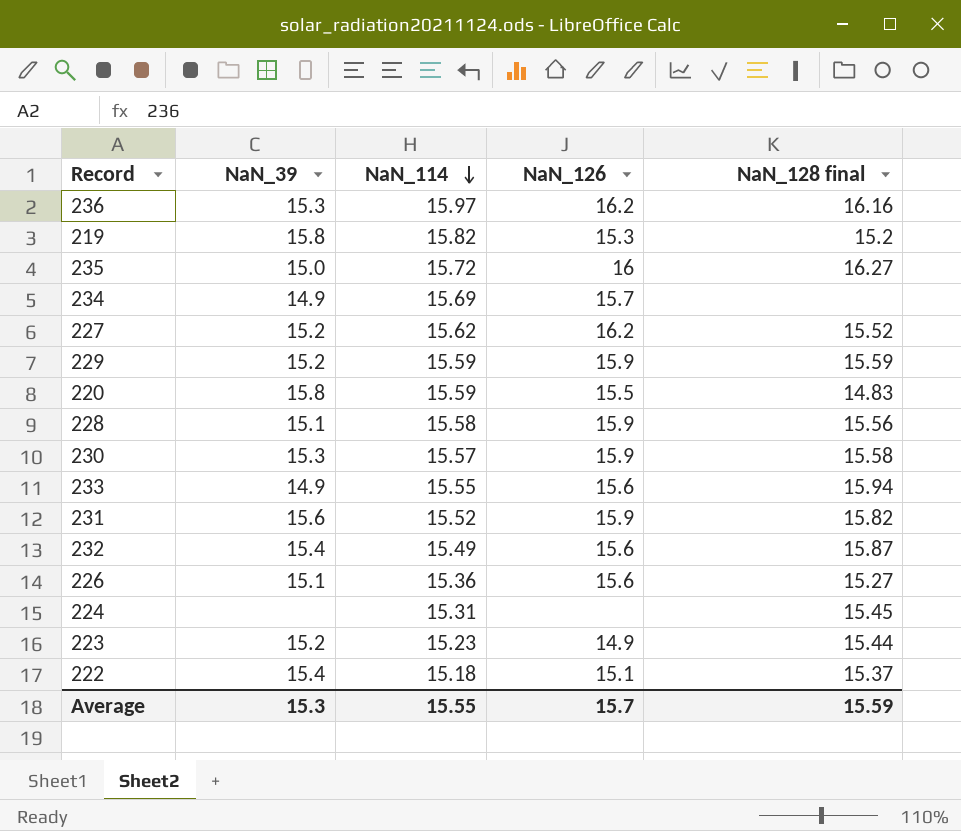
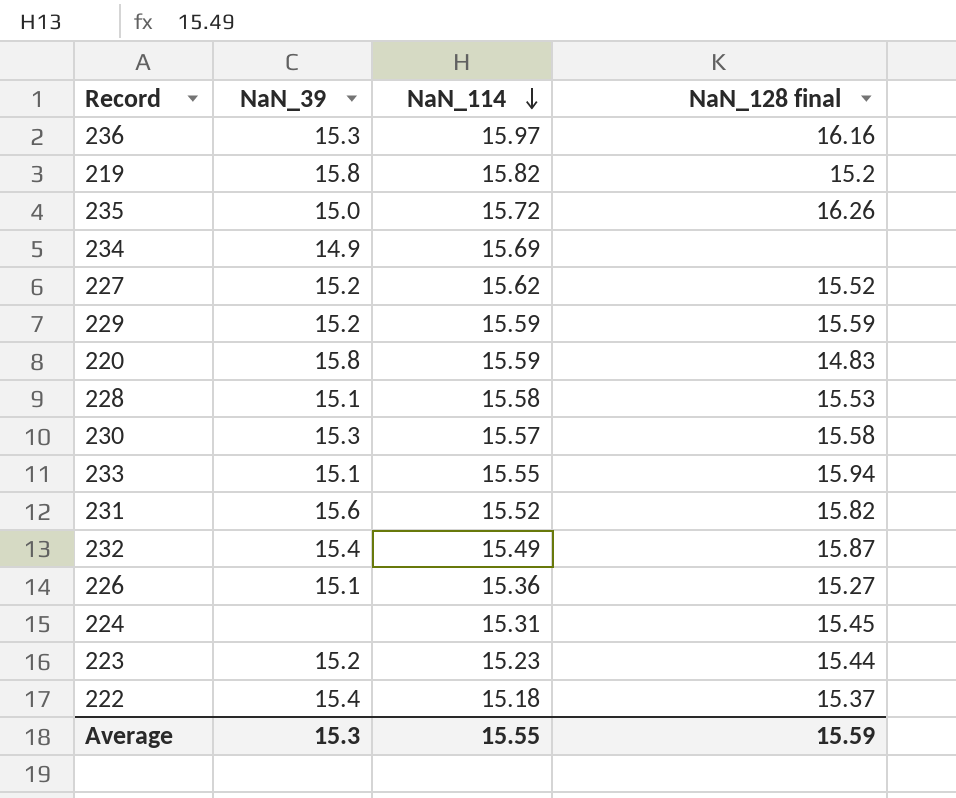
column NaN_126 | position: 4 -> none
235 | NaN_128 final: 16.27 -> 16.26
228 | NaN_128 final: 15.56 -> 15.53
233 | NaN_39: 14.9 -> 15.1

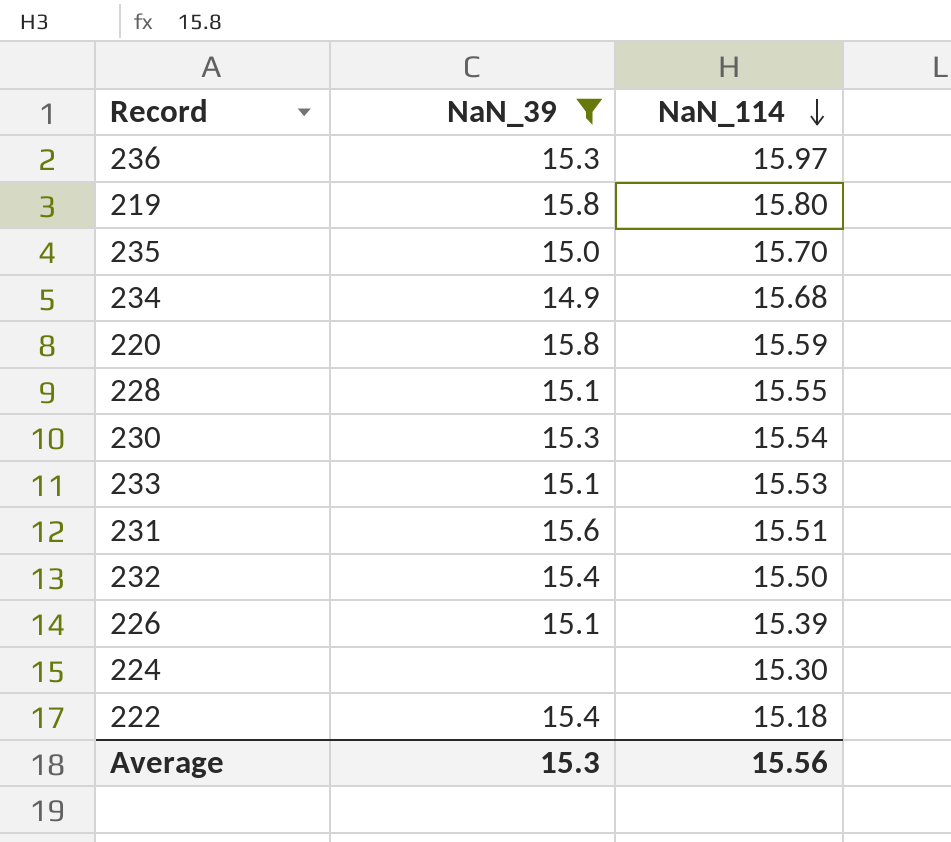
filter: none -> NaN_39 != 15.2
column NaN_128 final | position: 4 -> none
219 | NaN_114: 15.82 -> 15.80
235 | NaN_114: 15.72 -> 15.70
234 | NaN_114: 15.69 -> 15.68
228 | NaN_114: 15.58 -> 15.55
230 | NaN_114: 15.57 -> 15.54
233 | NaN_114: 15.55 -> 15.53
231 | NaN_114: 15.52 -> 15.51
232 | NaN_114: 15.49 -> 15.50
226 | NaN_114: 15.36 -> 15.39
224 | NaN_114: 15.31 -> 15.30
Average | NaN_114: 15.55 -> 15.56

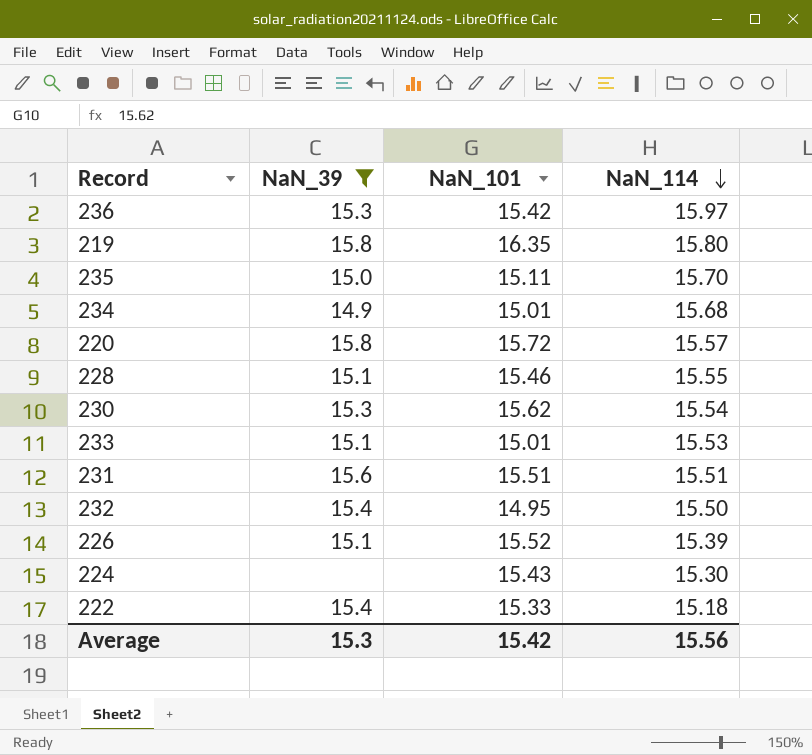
column NaN_101 | position: none -> 3
220 | NaN_114: 15.59 -> 15.57

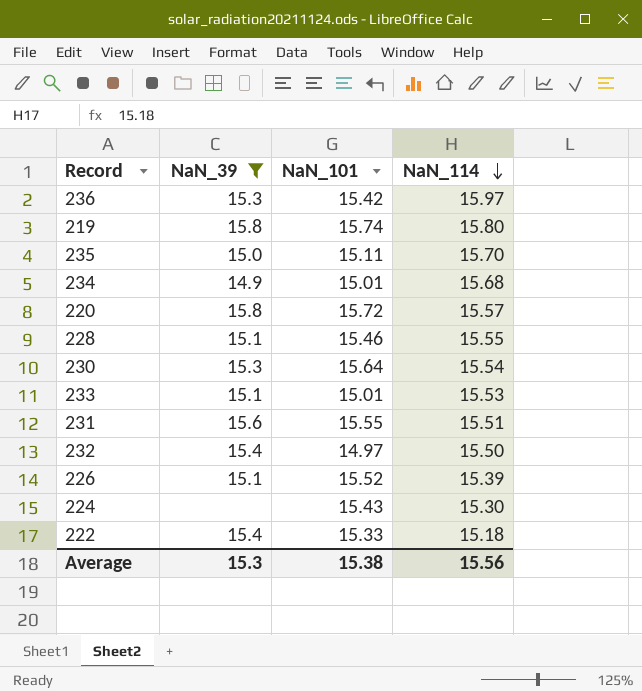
219 | NaN_101: 16.35 -> 15.74
230 | NaN_101: 15.62 -> 15.64
231 | NaN_101: 15.51 -> 15.55
232 | NaN_101: 14.95 -> 14.97
Average | NaN_101: 15.42 -> 15.38

